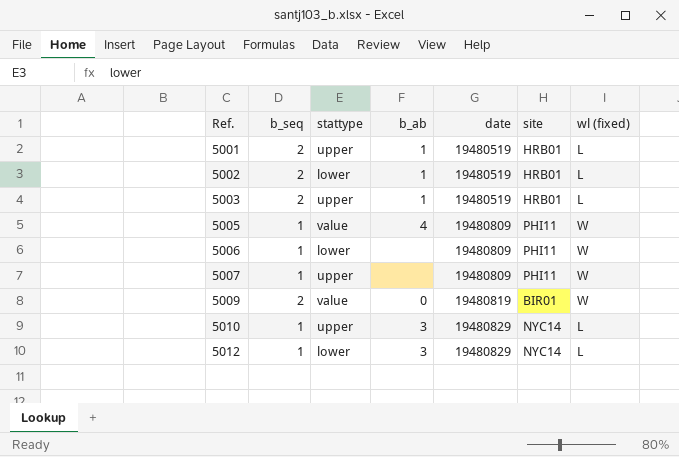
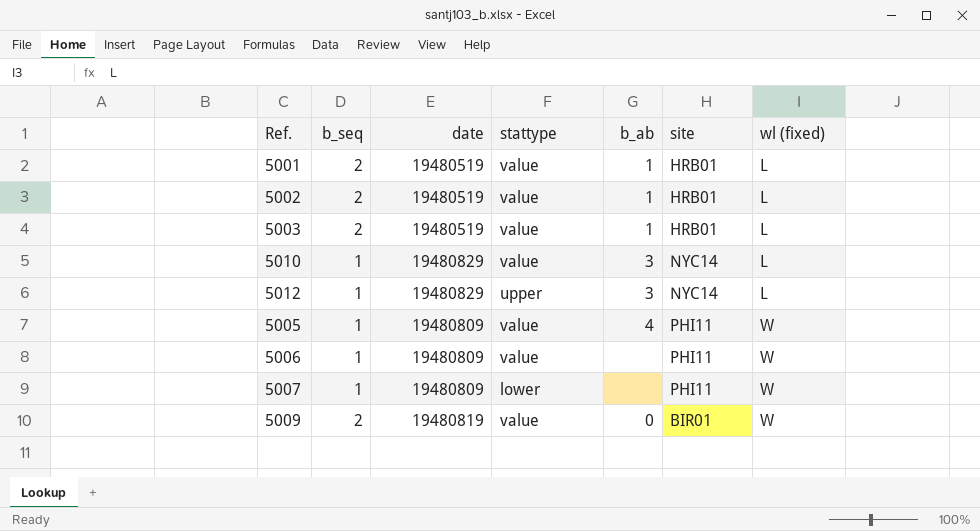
row order: Ref. ascending -> wl (fixed) ascending
column date | position: 5 -> 3
5001 | stattype: upper -> value
5002 | stattype: lower -> value
5003 | stattype: upper -> value
5010 | stattype: upper -> value
5012 | stattype: lower -> upper
5006 | stattype: lower -> value
5007 | stattype: upper -> lower

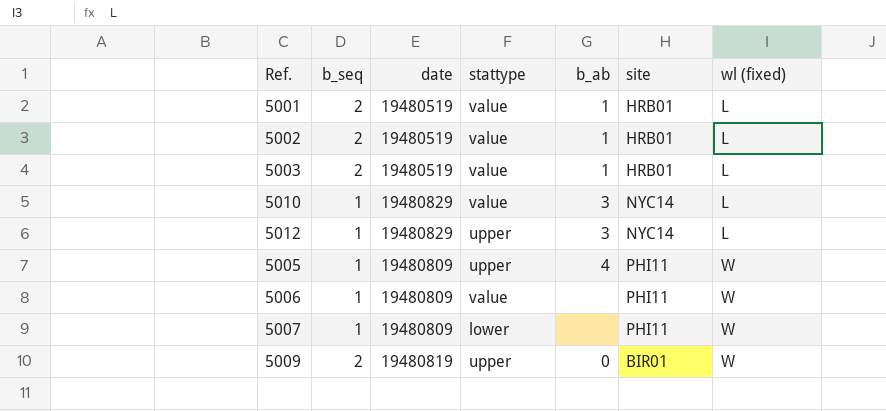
5005 | stattype: value -> upper
5009 | stattype: value -> upper

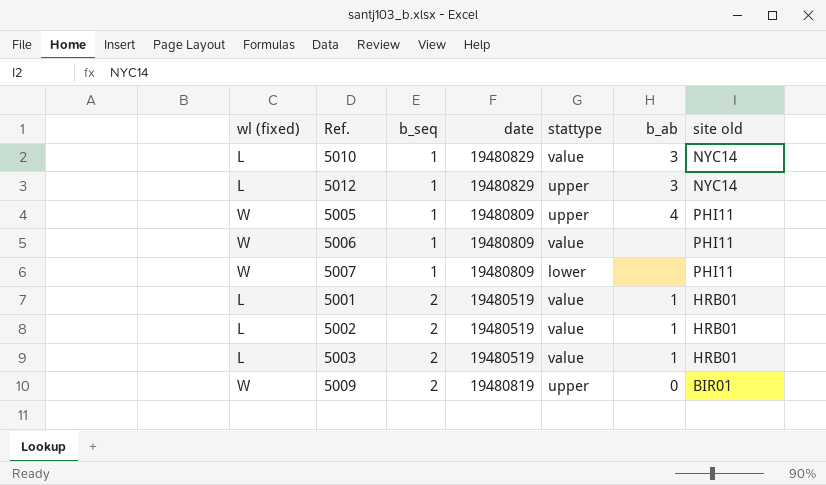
row order: wl (fixed) ascending -> b_seq ascending
column wl (fixed) | position: 7 -> 1
column name: site -> site old

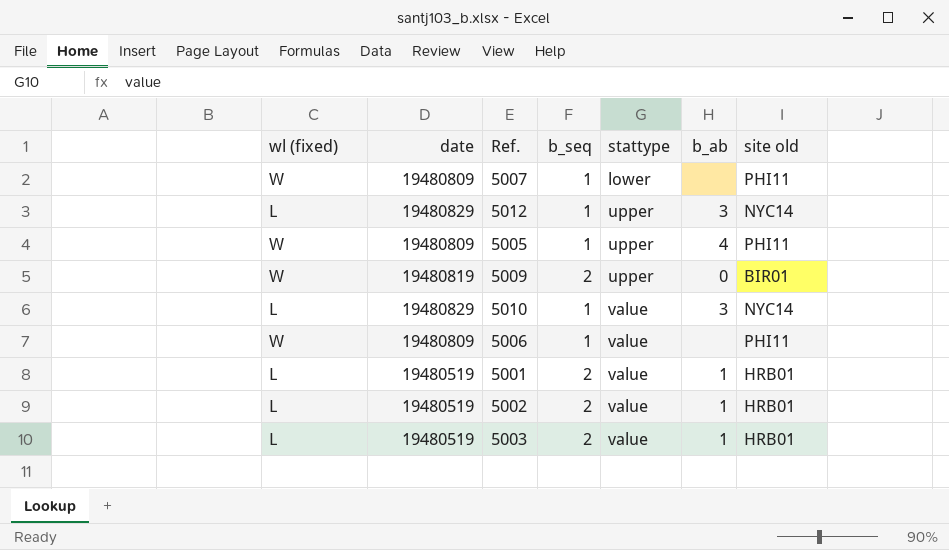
row order: b_seq ascending -> stattype ascending
column date | position: 4 -> 2

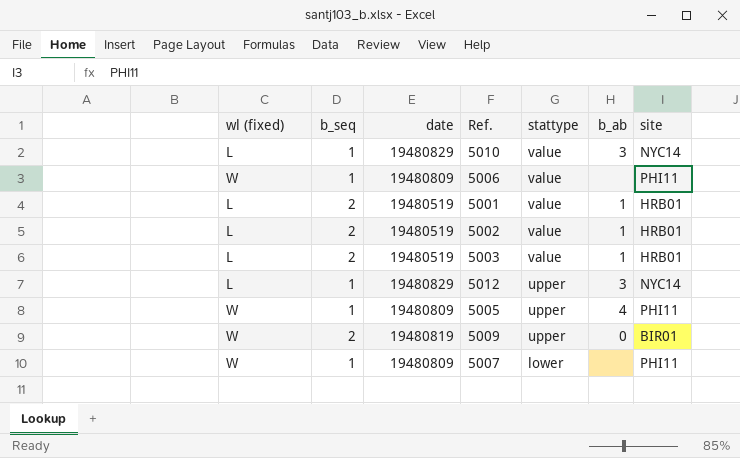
row order: stattype ascending -> stattype descending
column b_seq | position: 4 -> 2
column name: site old -> site

